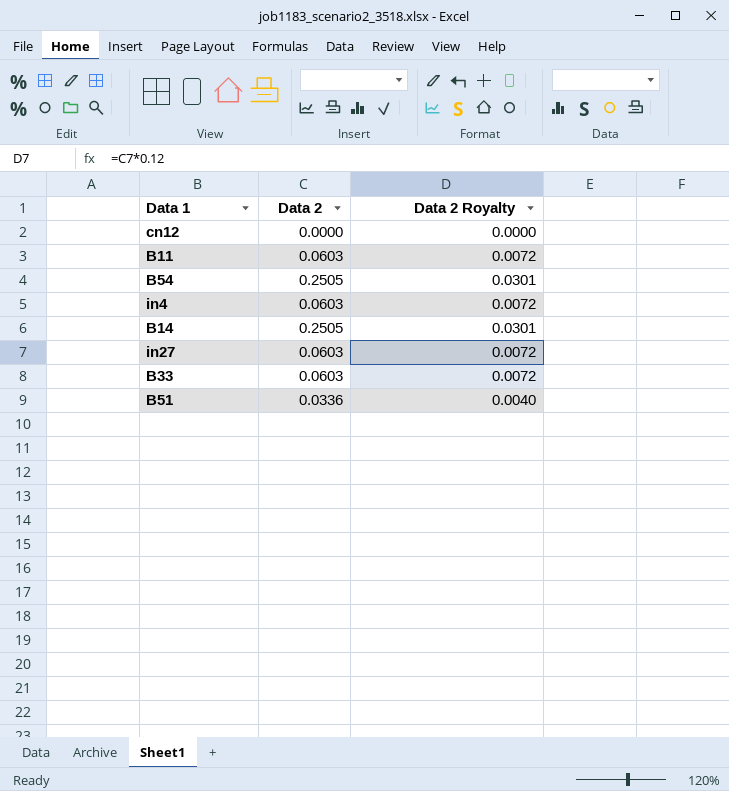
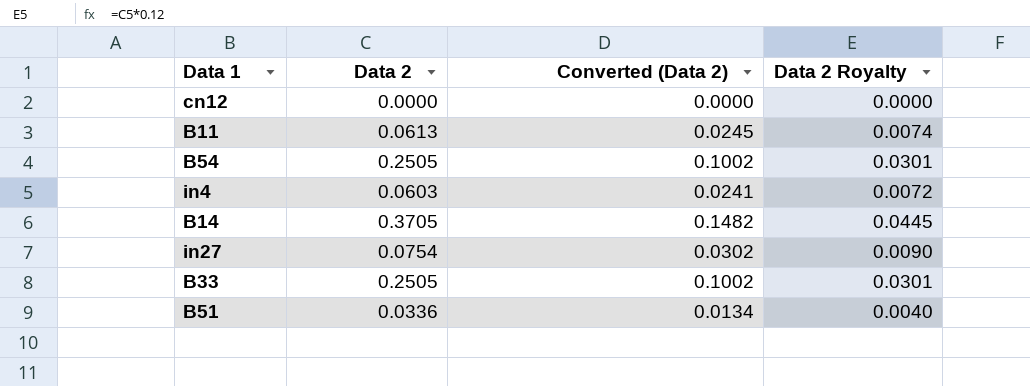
column Converted (Data 2) | formula: none -> [Data 2] * 0.4
B11 | Data 2: 0.0603 -> 0.0613
B11 | Data 2 Royalty: 0.0072 -> 0.0074
B14 | Data 2: 0.2505 -> 0.3705
B14 | Data 2 Royalty: 0.0301 -> 0.0445
in27 | Data 2: 0.0603 -> 0.0754
in27 | Data 2 Royalty: 0.0072 -> 0.0090
B33 | Data 2: 0.0603 -> 0.2505
B33 | Data 2 Royalty: 0.0072 -> 0.0301

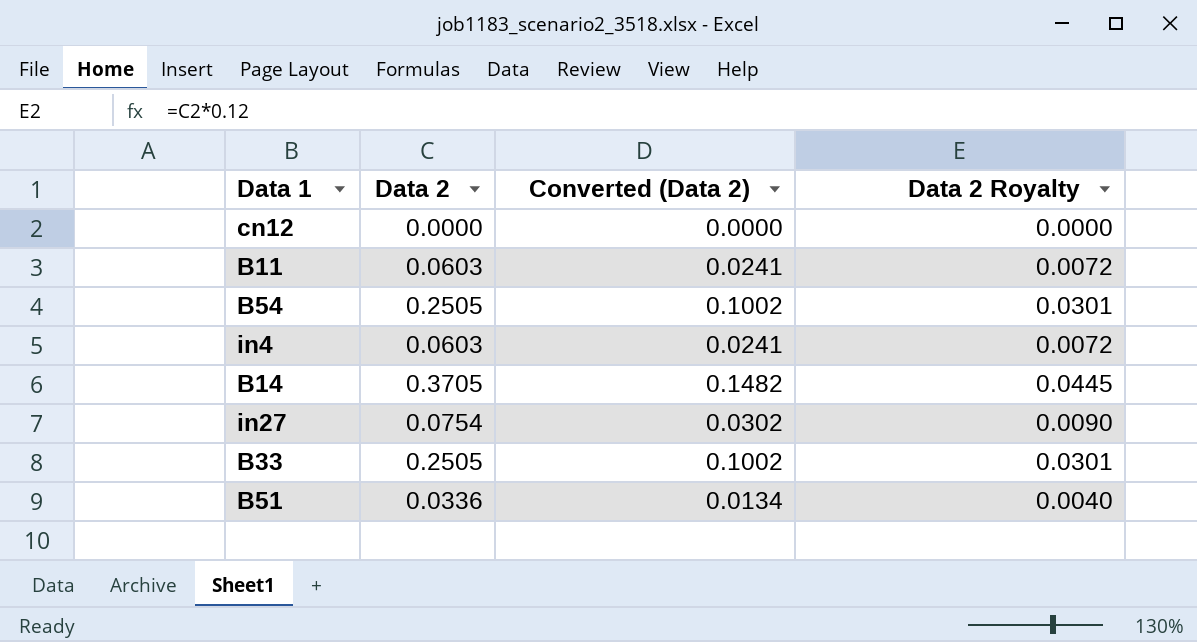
B11 | Data 2: 0.0613 -> 0.0603
B11 | Converted (Data 2): 0.0245 -> 0.0241
B11 | Data 2 Royalty: 0.0074 -> 0.0072

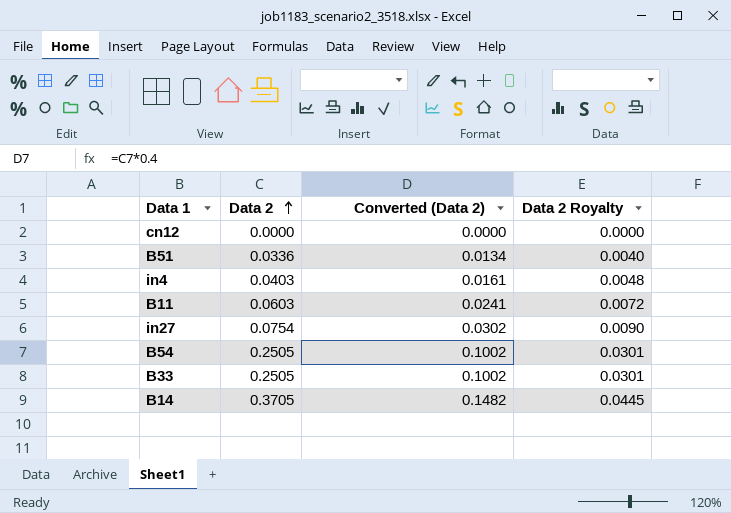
row order: none -> Data 2 ascending
in4 | Data 2: 0.0603 -> 0.0403
in4 | Converted (Data 2): 0.0241 -> 0.0161
in4 | Data 2 Royalty: 0.0072 -> 0.0048

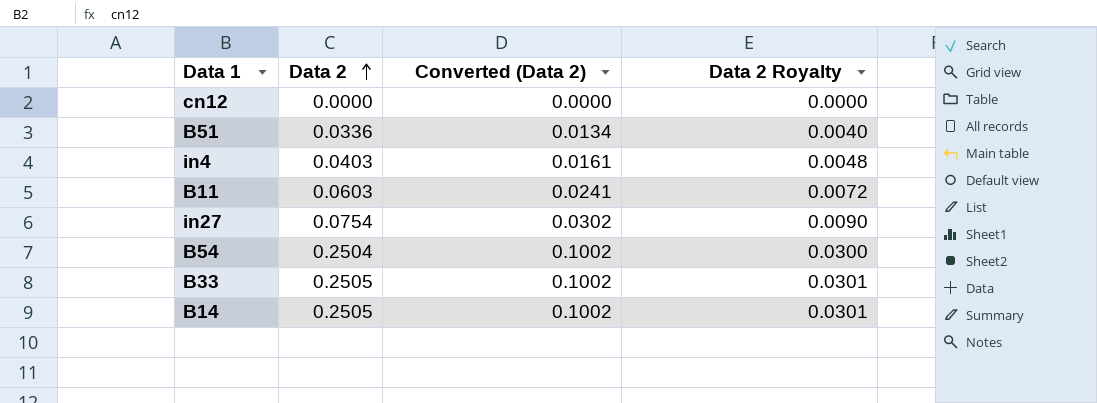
B54 | Data 2: 0.2505 -> 0.2504
B54 | Data 2 Royalty: 0.0301 -> 0.0300
B14 | Data 2: 0.3705 -> 0.2505
B14 | Converted (Data 2): 0.1482 -> 0.1002
B14 | Data 2 Royalty: 0.0445 -> 0.0301

